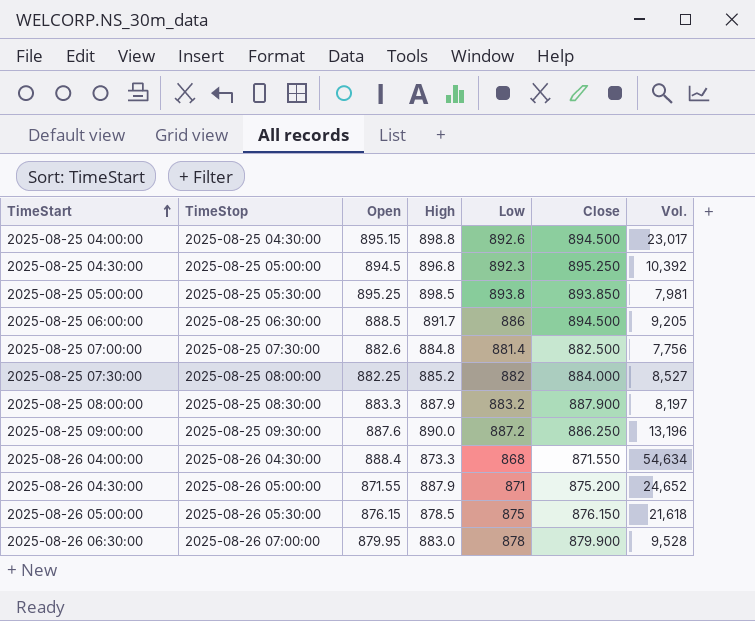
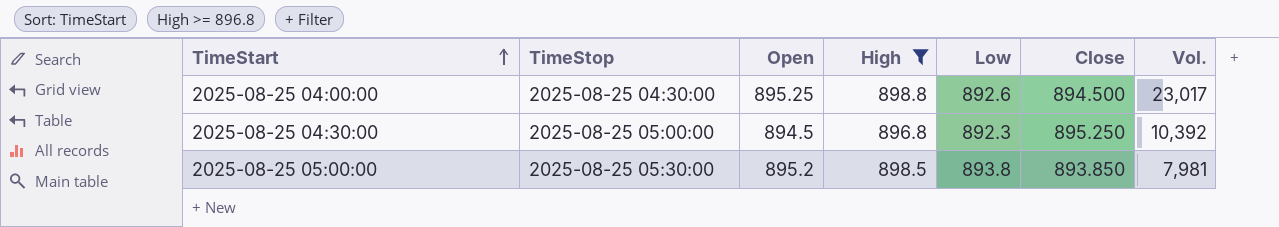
filter: none -> High >= 896.8
2025-08-25 04:00:00 | Open: 895.15 -> 895.25
2025-08-25 05:00:00 | Open: 895.25 -> 895.2

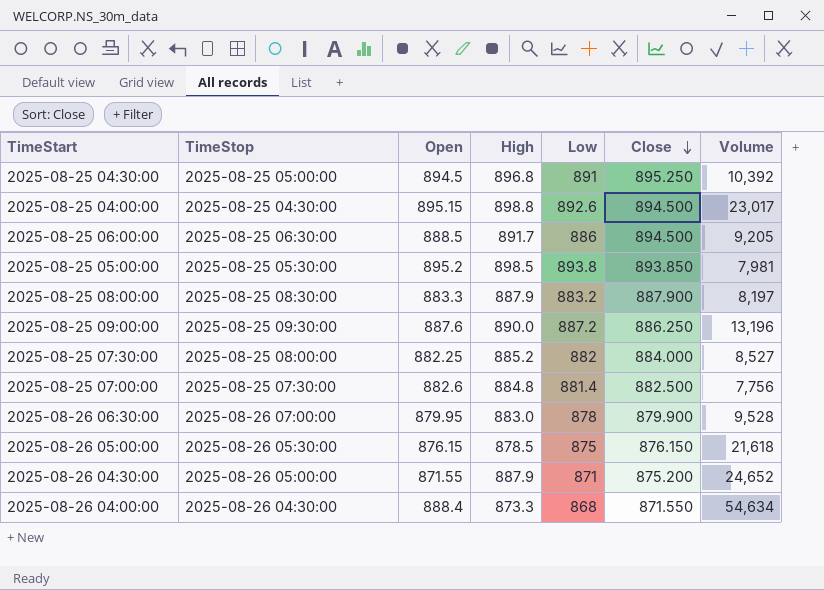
filter: High >= 896.8 -> none
row order: TimeStart ascending -> Close descending
column name: Vol. -> Volume
2025-08-25 04:30:00 | Low: 892.3 -> 891
2025-08-25 04:00:00 | Open: 895.25 -> 895.15

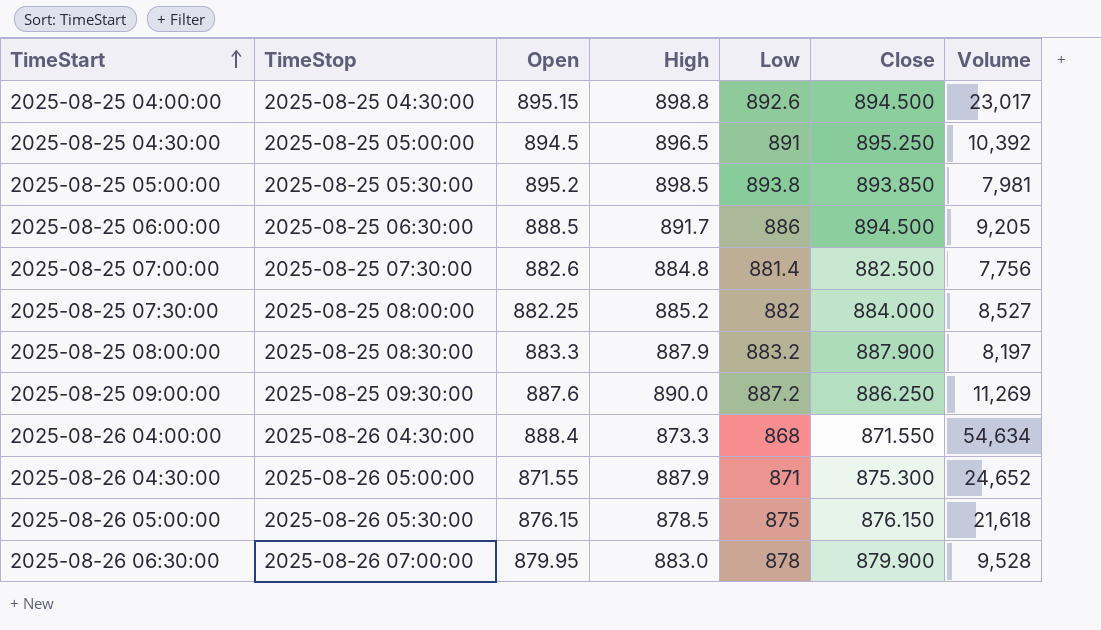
row order: Close descending -> TimeStart ascending
2025-08-25 04:30:00 | High: 896.8 -> 896.5
2025-08-25 09:00:00 | Volume: 13,196 -> 11,269
2025-08-26 04:30:00 | Close: 875.200 -> 875.300

